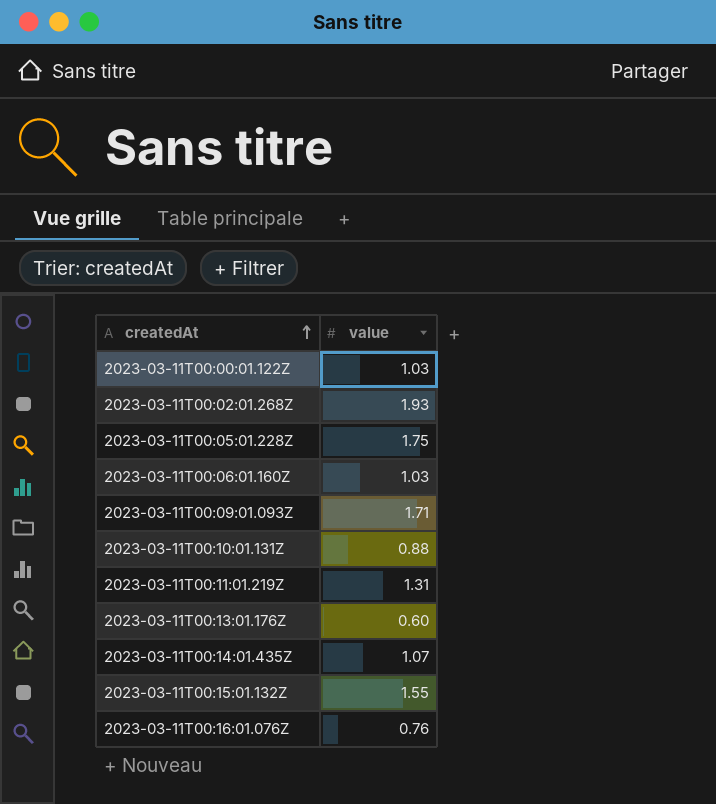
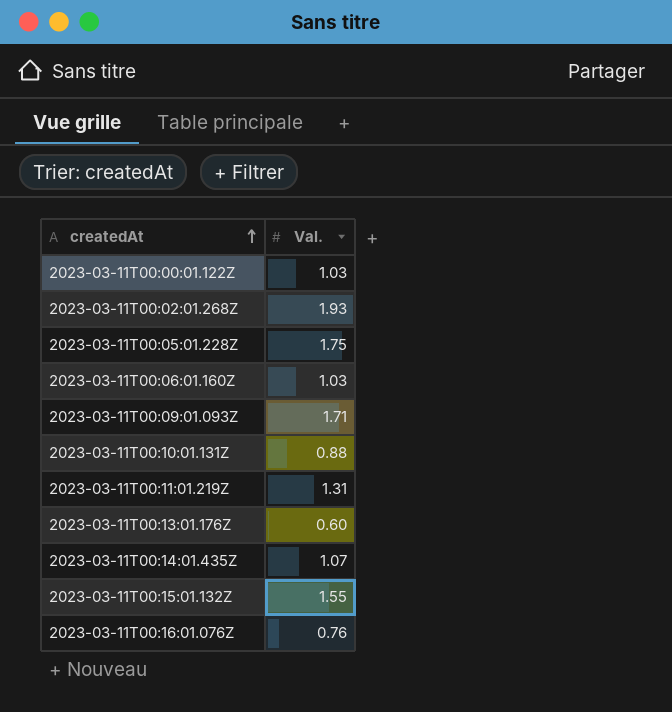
column name: value -> Val.

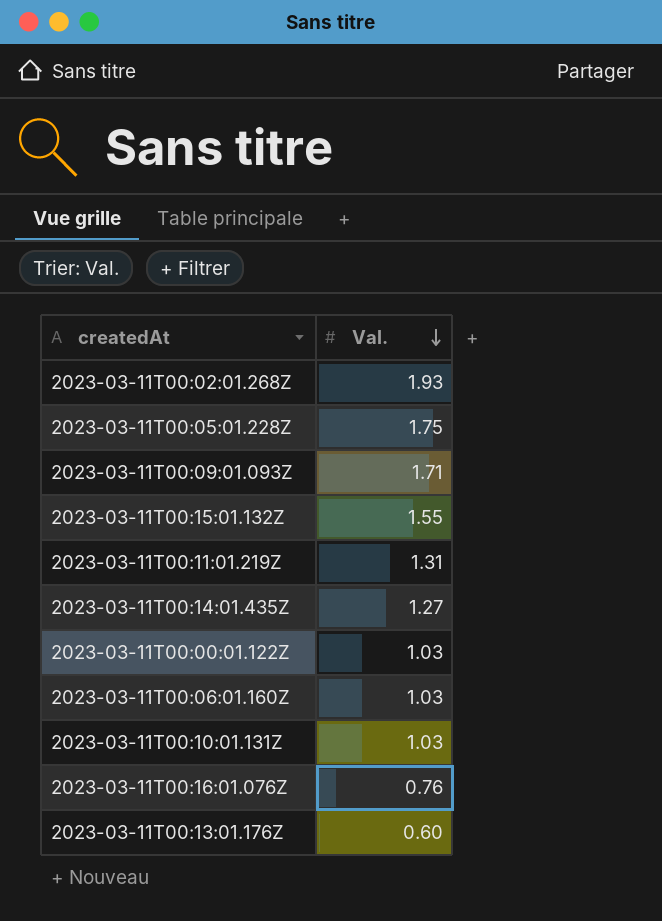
row order: createdAt ascending -> Val. descending
2023-03-11T00:14:01.435Z | Val.: 1.07 -> 1.27
2023-03-11T00:10:01.131Z | Val.: 0.88 -> 1.03

